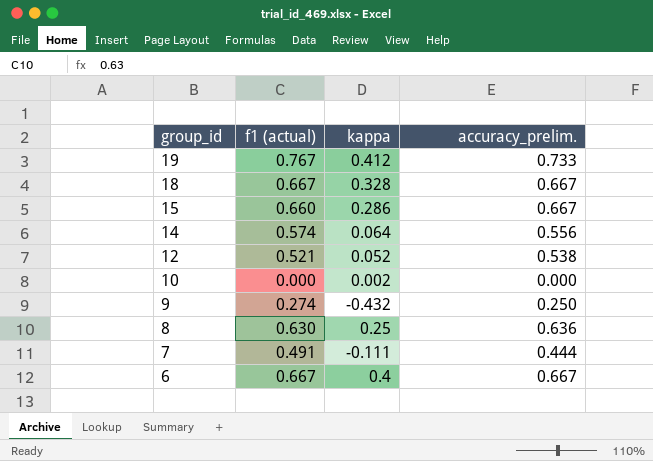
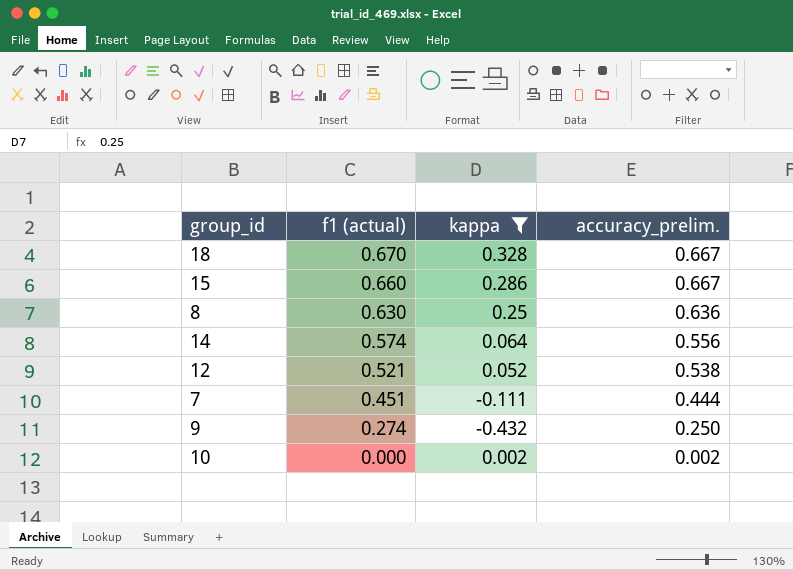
filter: none -> kappa <= 0.328
row order: group_id descending -> f1 (actual) descending
18 | f1 (actual): 0.667 -> 0.670
7 | f1 (actual): 0.491 -> 0.451
10 | accuracy_prelim.: 0.000 -> 0.002

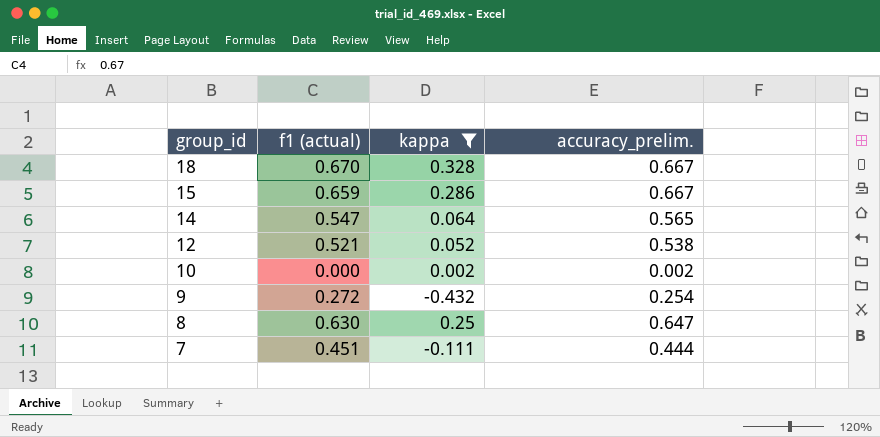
row order: f1 (actual) descending -> group_id descending
15 | f1 (actual): 0.660 -> 0.659
14 | f1 (actual): 0.574 -> 0.547
14 | accuracy_prelim.: 0.556 -> 0.565
9 | f1 (actual): 0.274 -> 0.272
9 | accuracy_prelim.: 0.250 -> 0.254
8 | accuracy_prelim.: 0.636 -> 0.647

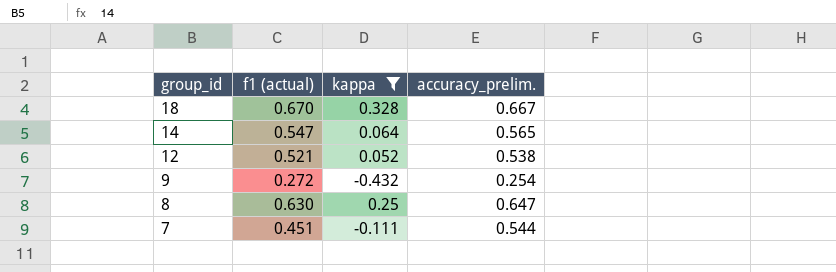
row 15: 0.659 | 0.286 | 0.667 -> none
row 10: 0.000 | 0.002 | 0.002 -> none
7 | accuracy_prelim.: 0.444 -> 0.544

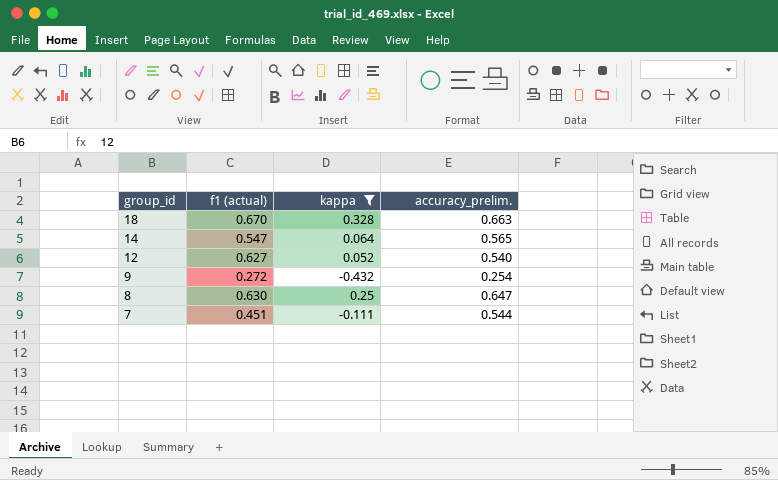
18 | accuracy_prelim.: 0.667 -> 0.663
12 | f1 (actual): 0.521 -> 0.627
12 | accuracy_prelim.: 0.538 -> 0.540

